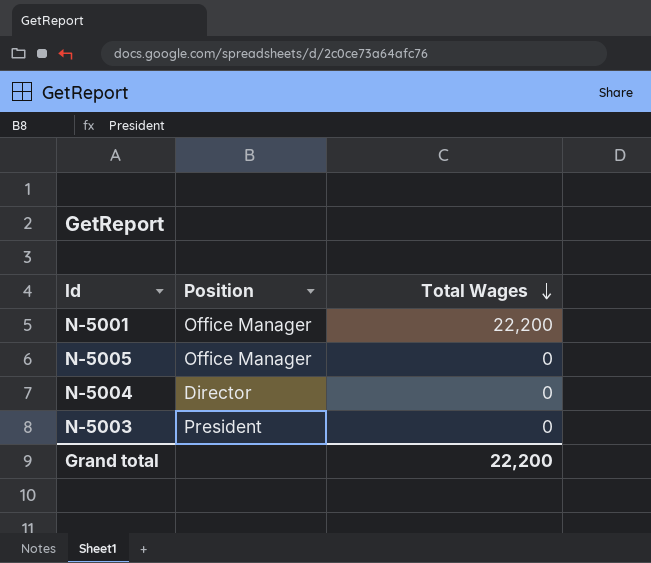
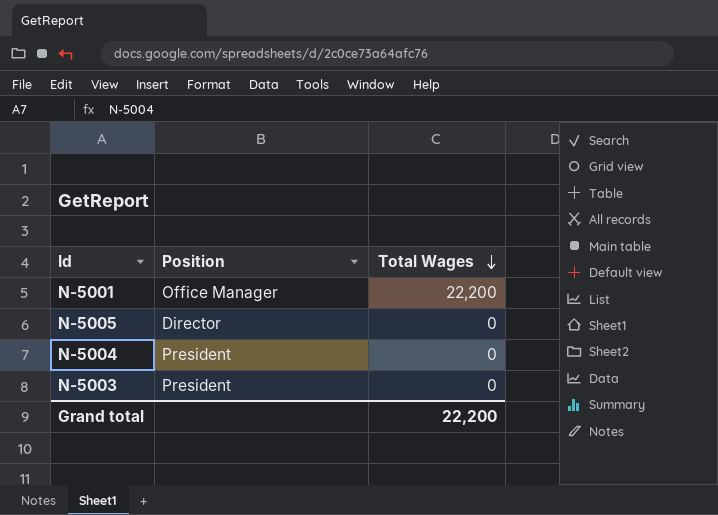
N-5005 | Position: Office Manager -> Director
N-5004 | Position: Director -> President

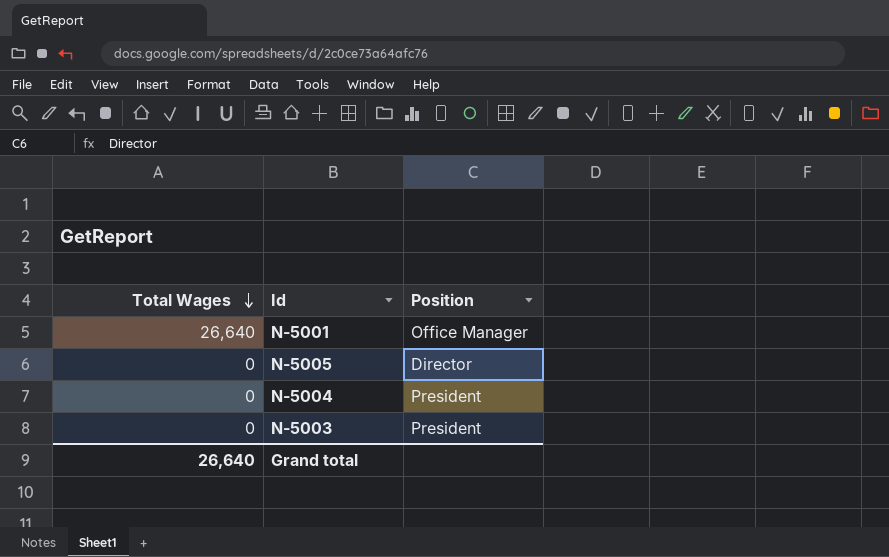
column Total Wages | position: 3 -> 1
N-5001 | Total Wages: 22,200 -> 26,640
Grand total | Total Wages: 22,200 -> 26,640

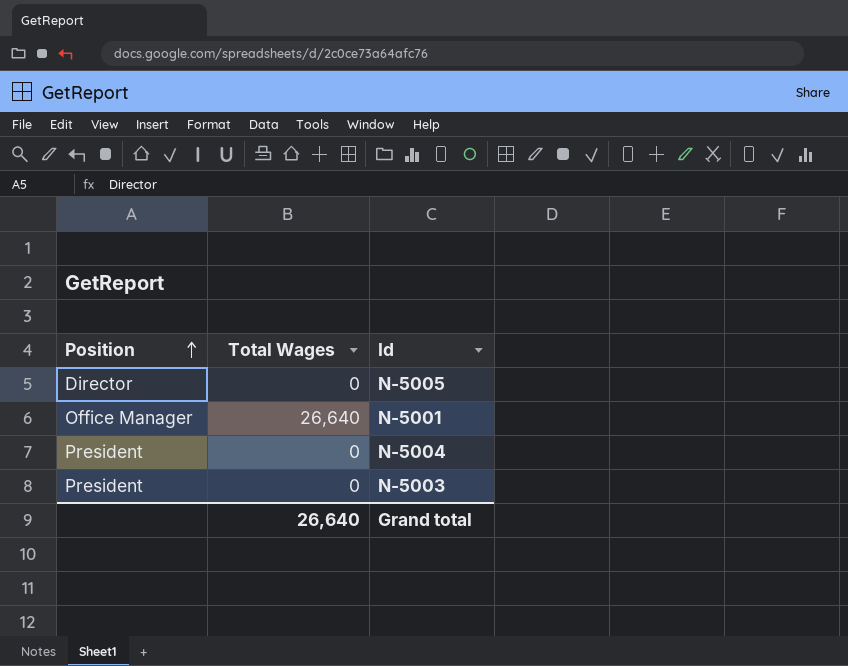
row order: Total Wages descending -> Position ascending
column Position | position: 3 -> 1

